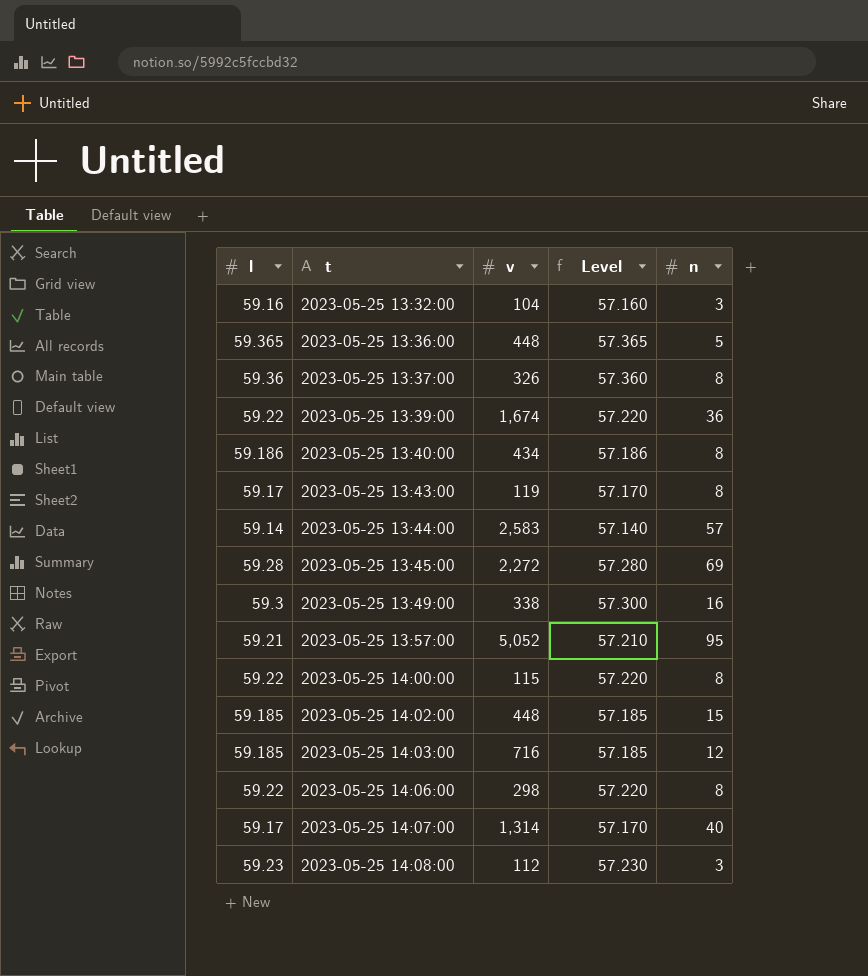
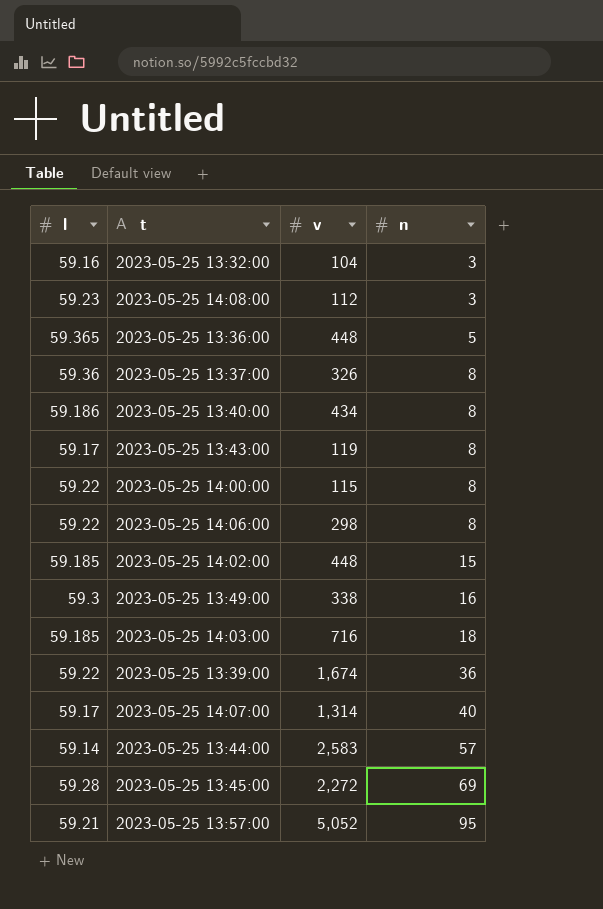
row order: t ascending -> n ascending
column Level | formula: [l] - 2 -> none
2023-05-25 14:03:00 | n: 12 -> 18

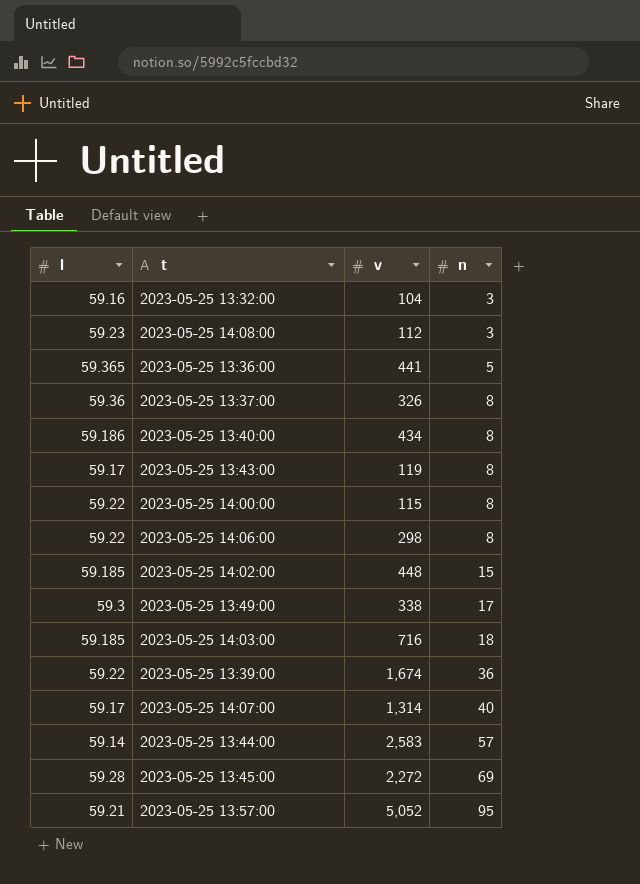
2023-05-25 13:36:00 | v: 448 -> 441
2023-05-25 13:49:00 | n: 16 -> 17

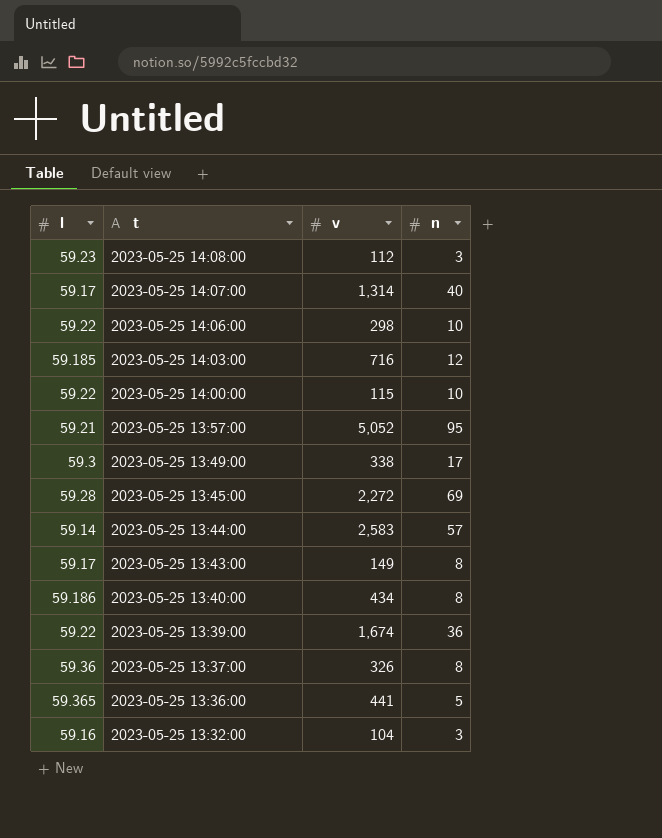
row order: n ascending -> t descending
row 2023-05-25 14:02:00: 59.185 | 448 | 15 -> none
2023-05-25 14:06:00 | n: 8 -> 10
2023-05-25 14:03:00 | n: 18 -> 12
2023-05-25 14:00:00 | n: 8 -> 10
2023-05-25 13:43:00 | v: 119 -> 149

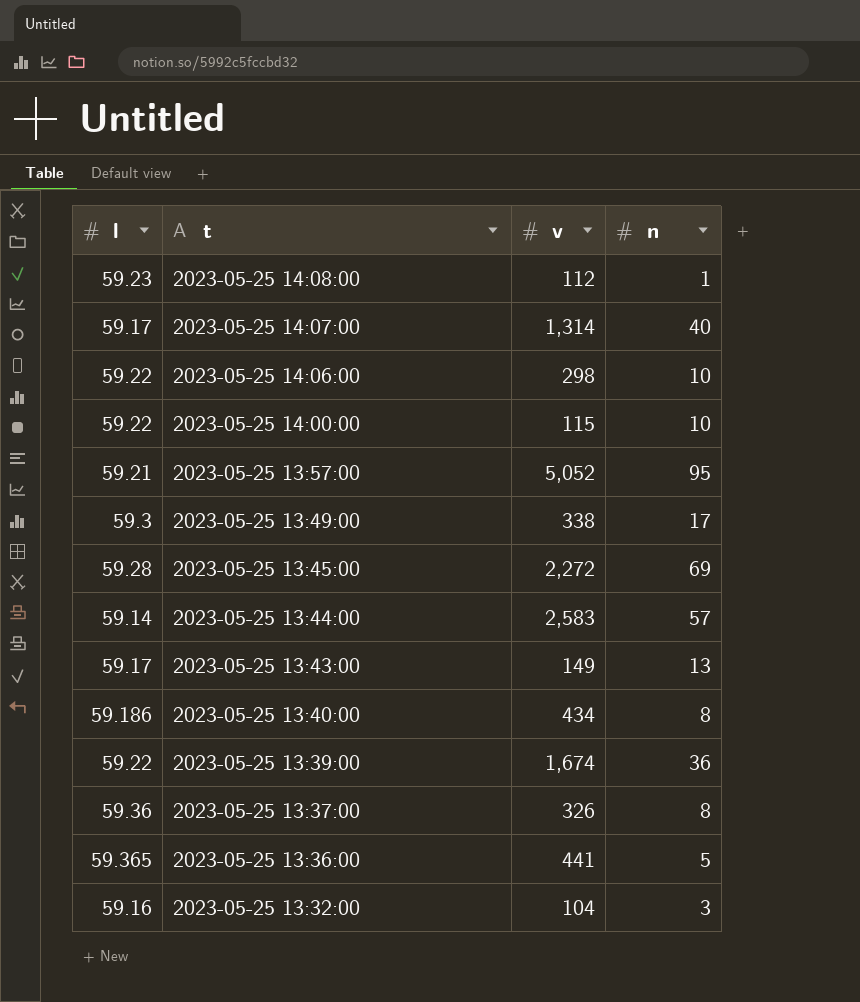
row 2023-05-25 14:03:00: 59.185 | 716 | 12 -> none
2023-05-25 14:08:00 | n: 3 -> 1
2023-05-25 13:43:00 | n: 8 -> 13

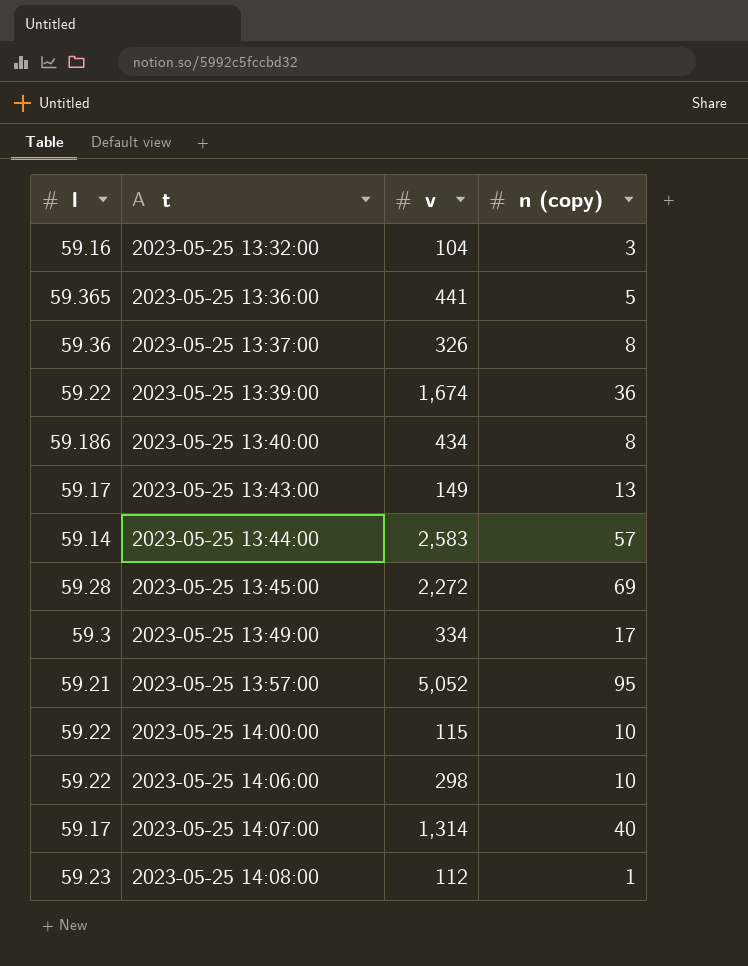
row order: t descending -> t ascending
column name: n -> n (copy)
2023-05-25 13:49:00 | v: 338 -> 334

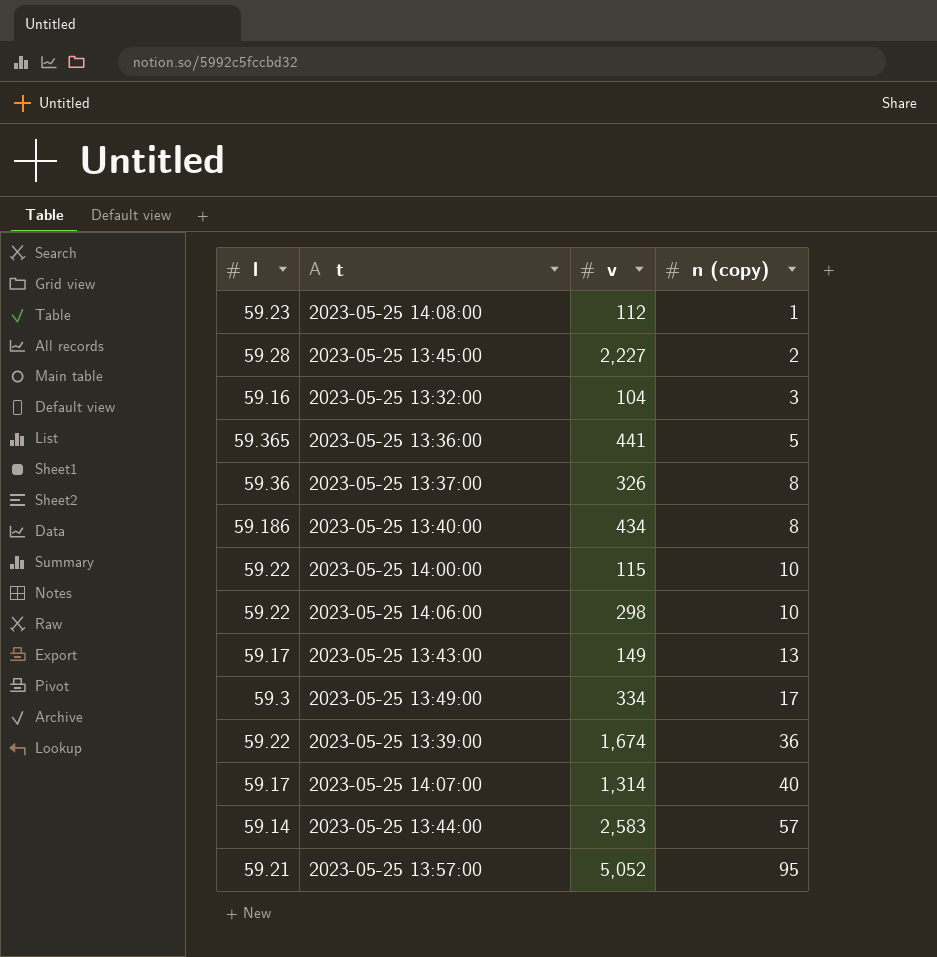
row order: t ascending -> n (copy) ascending
2023-05-25 13:45:00 | v: 2,272 -> 2,227
2023-05-25 13:45:00 | n (copy): 69 -> 2

